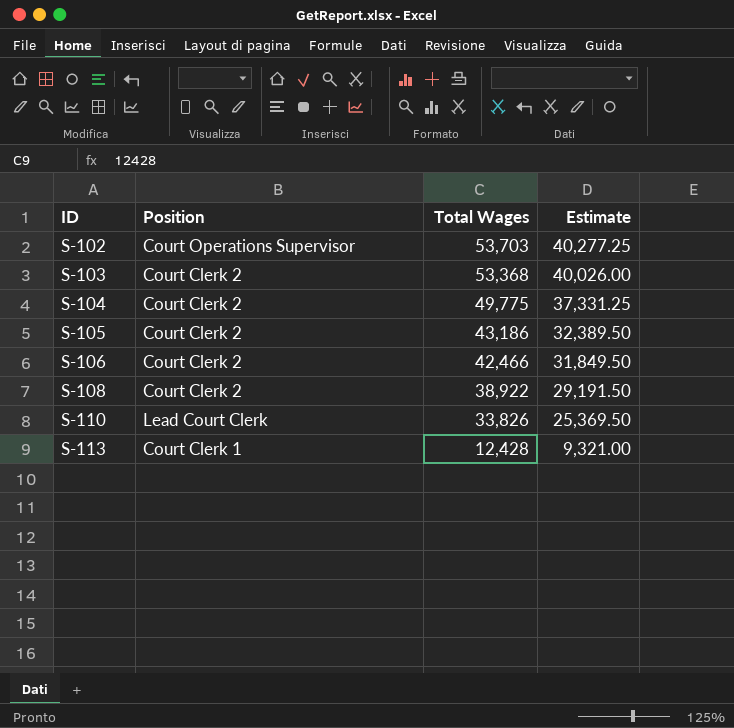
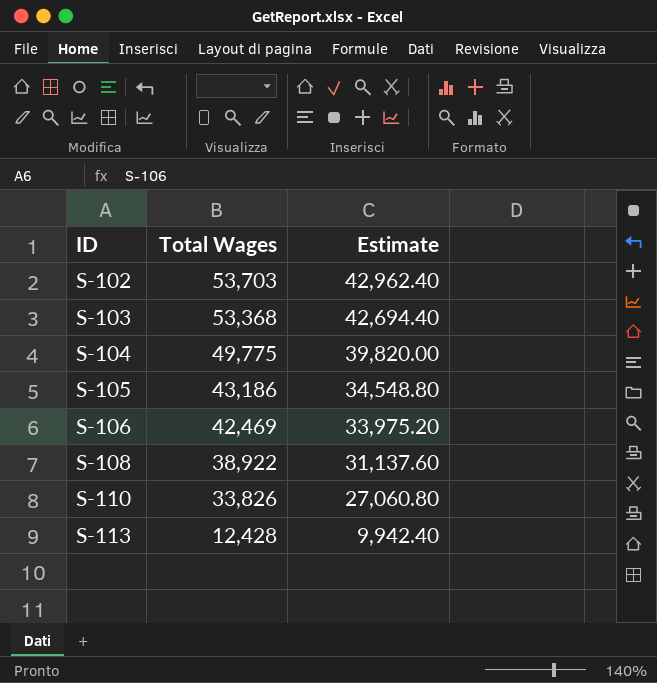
column Position | position: 2 -> none
column Estimate | formula: [Total Wages] * 0.75 -> [Total Wages] * 0.8
S-106 | Total Wages: 42,466 -> 42,469

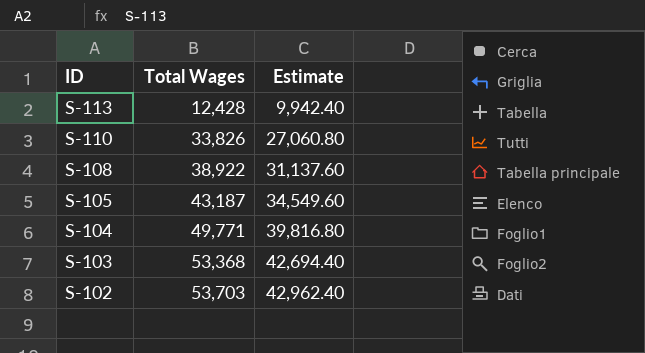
row order: ID ascending -> ID descending
row S-106: 42,469 | 33,975.20 -> none
S-105 | Total Wages: 43,186 -> 43,187
S-105 | Estimate: 34,548.80 -> 34,549.60
S-104 | Total Wages: 49,775 -> 49,771
S-104 | Estimate: 39,820.00 -> 39,816.80

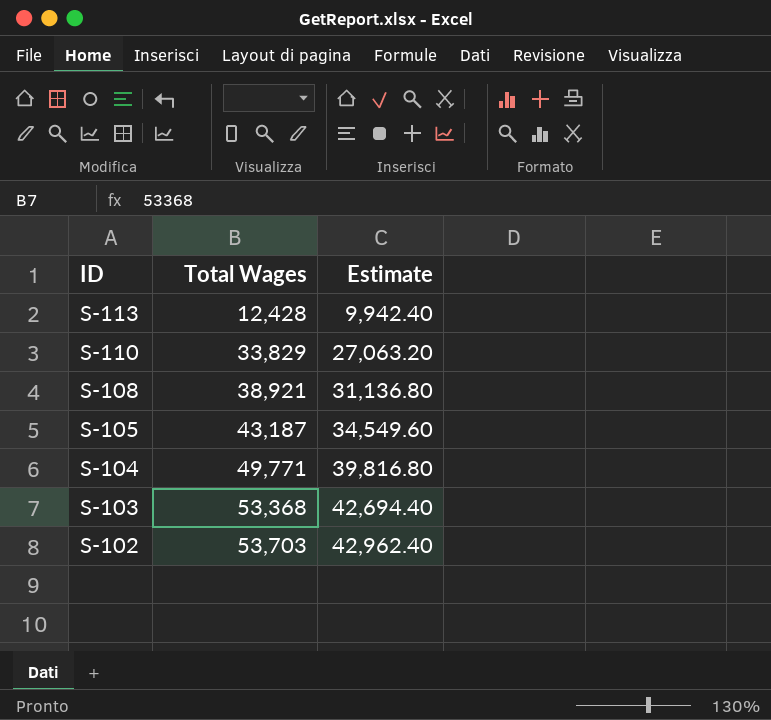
S-110 | Total Wages: 33,826 -> 33,829
S-110 | Estimate: 27,060.80 -> 27,063.20
S-108 | Total Wages: 38,922 -> 38,921
S-108 | Estimate: 31,137.60 -> 31,136.80

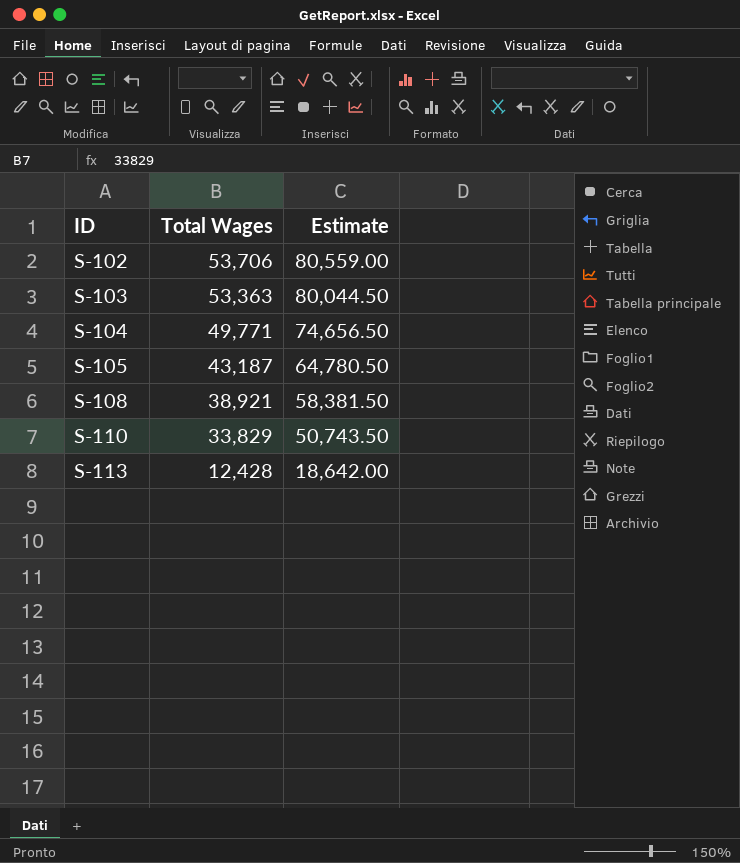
row order: ID descending -> ID ascending
column Estimate | formula: [Total Wages] * 0.8 -> [Total Wages] * 1.5
S-102 | Total Wages: 53,703 -> 53,706
S-103 | Total Wages: 53,368 -> 53,363

